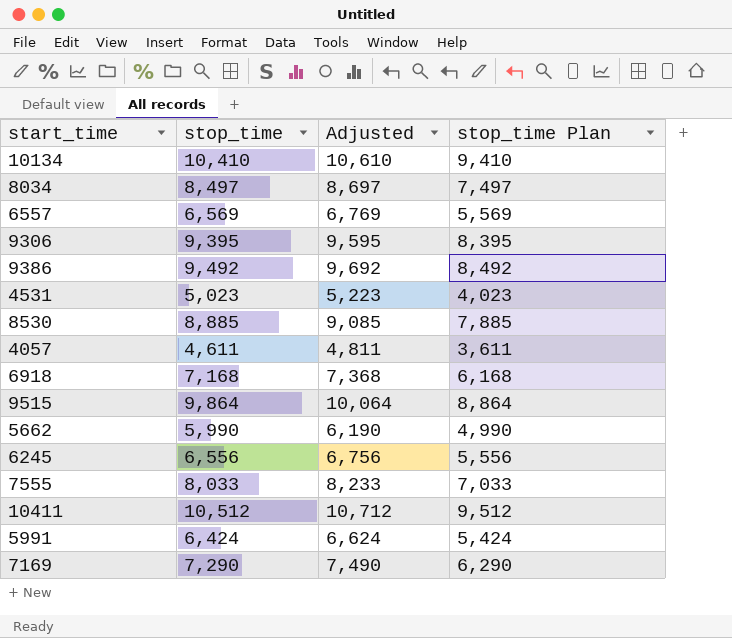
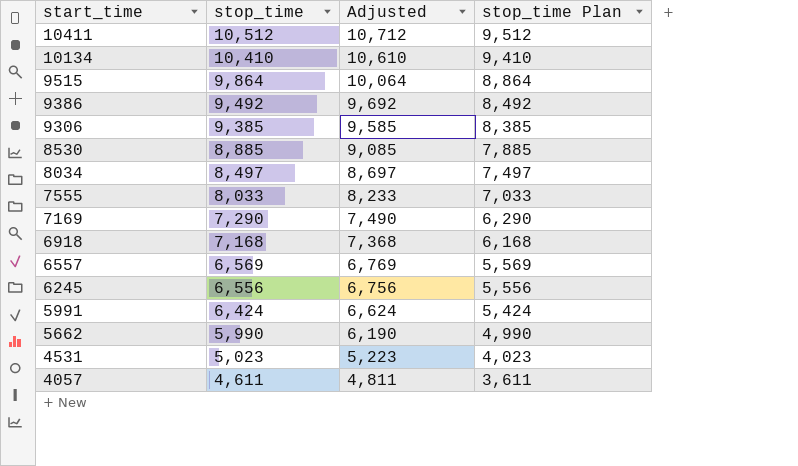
row order: none -> start_time descending
9306 | stop_time: 9,395 -> 9,385
9306 | Adjusted: 9,595 -> 9,585
9306 | stop_time Plan: 8,395 -> 8,385

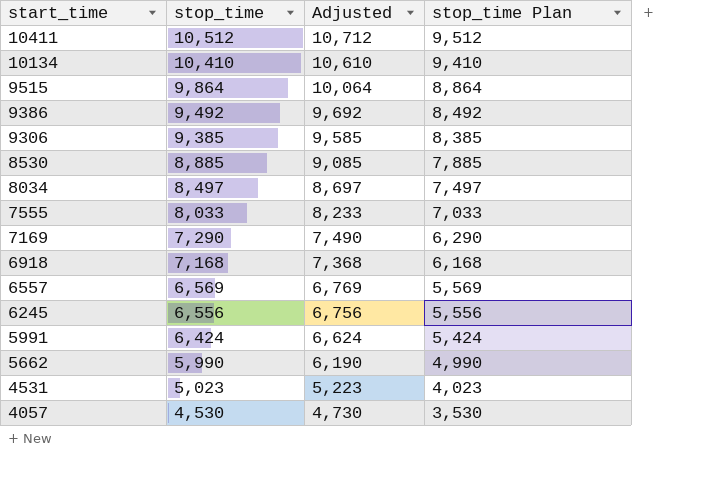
4057 | stop_time: 4,611 -> 4,530
4057 | Adjusted: 4,811 -> 4,730
4057 | stop_time Plan: 3,611 -> 3,530

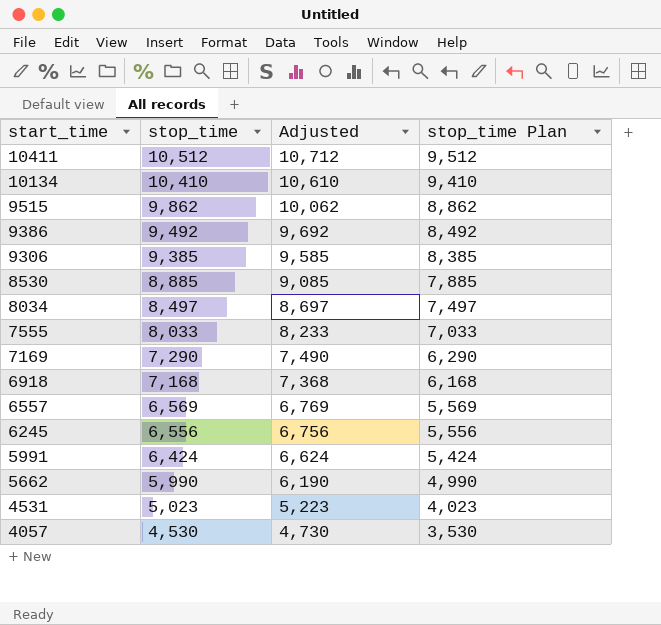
9515 | stop_time: 9,864 -> 9,862
9515 | Adjusted: 10,064 -> 10,062
9515 | stop_time Plan: 8,864 -> 8,862

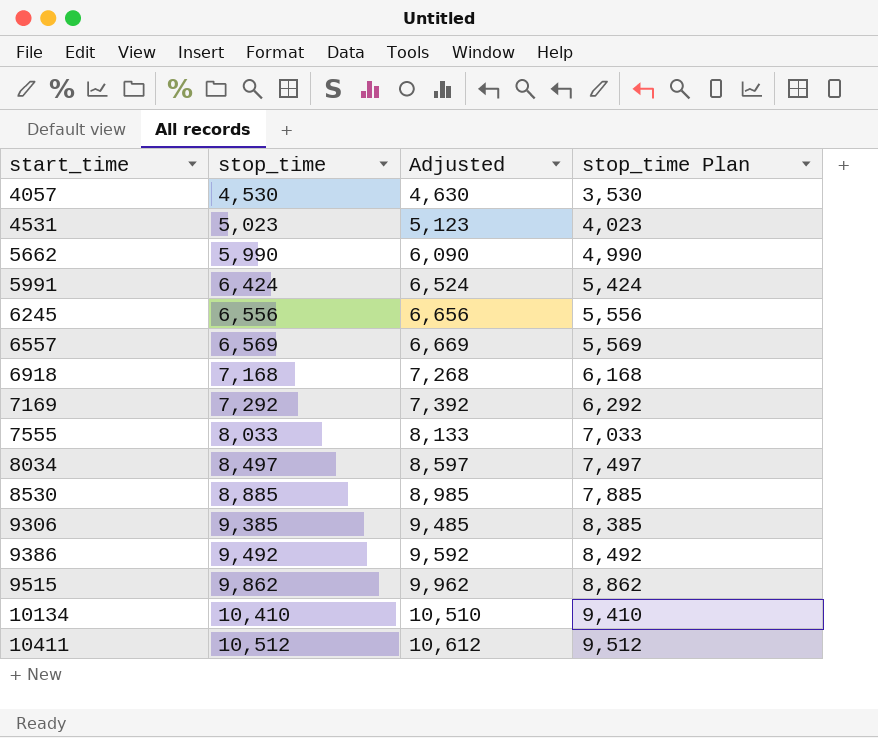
row order: start_time descending -> start_time ascending
column Adjusted | formula: [stop_time] + 200 -> [stop_time] + 100
7169 | stop_time: 7,290 -> 7,292
7169 | stop_time Plan: 6,290 -> 6,292

